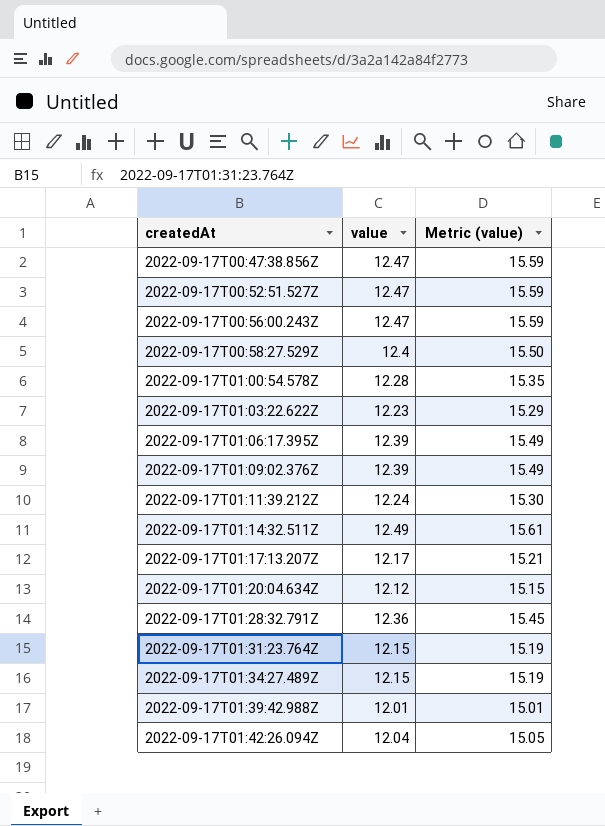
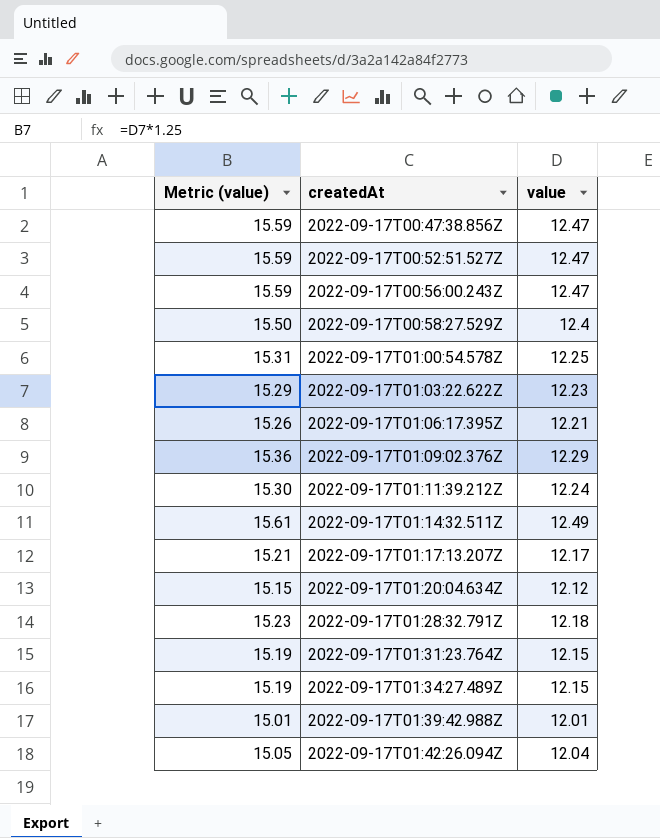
column Metric (value) | position: 3 -> 1
2022-09-17T01:00:54.578Z | Metric (value): 15.35 -> 15.31
2022-09-17T01:00:54.578Z | value: 12.28 -> 12.25
2022-09-17T01:06:17.395Z | Metric (value): 15.49 -> 15.26
2022-09-17T01:06:17.395Z | value: 12.39 -> 12.21
2022-09-17T01:09:02.376Z | Metric (value): 15.49 -> 15.36
2022-09-17T01:09:02.376Z | value: 12.39 -> 12.29
2022-09-17T01:28:32.791Z | Metric (value): 15.45 -> 15.23
2022-09-17T01:28:32.791Z | value: 12.36 -> 12.18

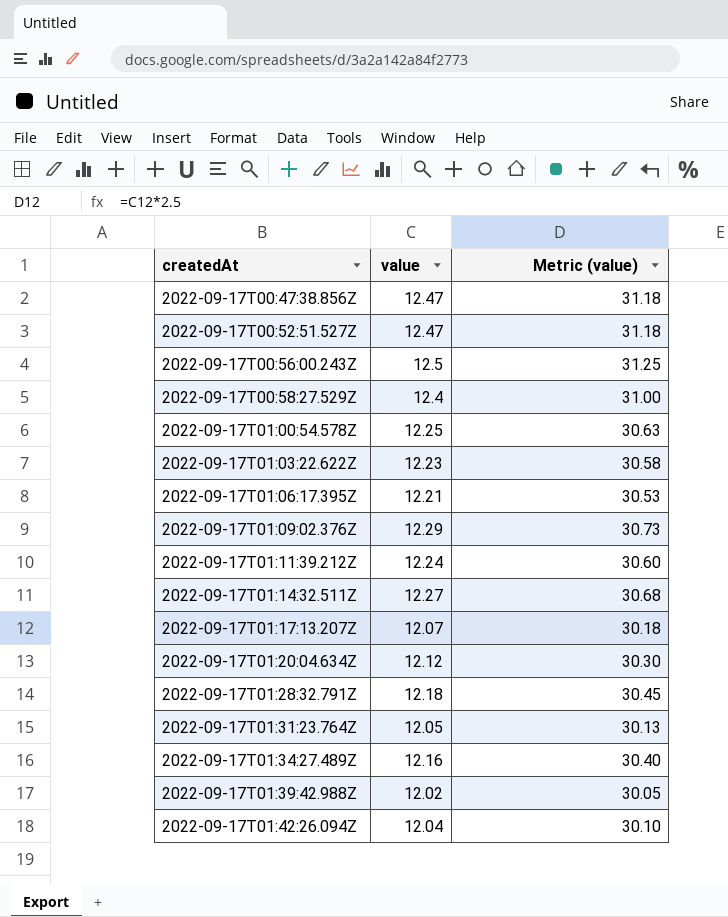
column Metric (value) | formula: [value] * 1.25 -> [value] * 2.5
column Metric (value) | position: 1 -> 3
2022-09-17T00:56:00.243Z | value: 12.47 -> 12.5
2022-09-17T01:14:32.511Z | value: 12.49 -> 12.27
2022-09-17T01:17:13.207Z | value: 12.17 -> 12.07
2022-09-17T01:31:23.764Z | value: 12.15 -> 12.05
2022-09-17T01:34:27.489Z | value: 12.15 -> 12.16
2022-09-17T01:39:42.988Z | value: 12.01 -> 12.02

